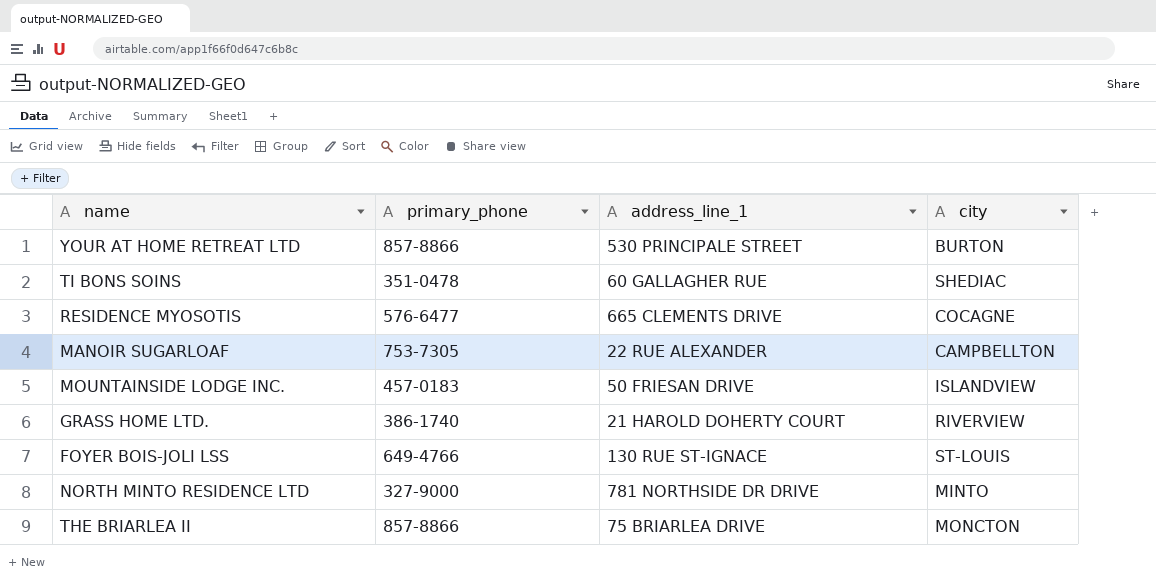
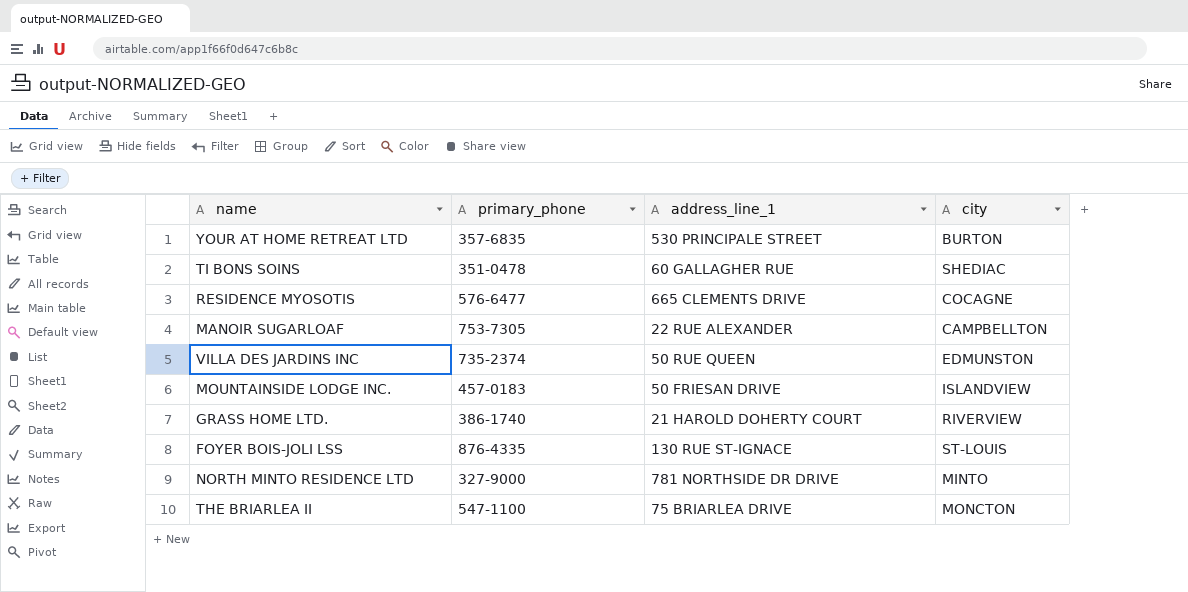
YOUR AT HOME RETREAT LTD | primary_phone: 857-8866 -> 357-6835
row VILLA DES JARDINS INC: none -> 735-2374 | 50 RUE QUEEN | EDMUNSTON
FOYER BOIS-JOLI LSS | primary_phone: 649-4766 -> 876-4335
THE BRIARLEA II | primary_phone: 857-8866 -> 547-1100

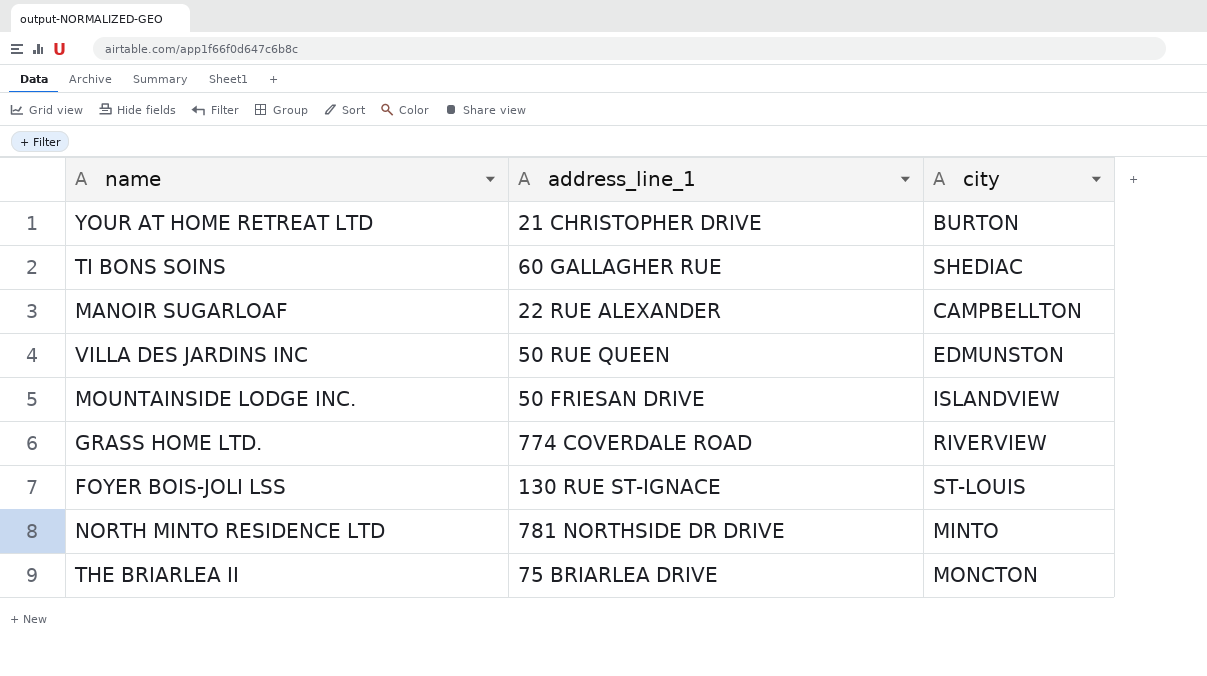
column primary_phone | position: 2 -> none
row RESIDENCE MYOSOTIS: 576-6477 | 665 CLEMENTS DRIVE | COCAGNE -> none
YOUR AT HOME RETREAT LTD | address_line_1: 530 PRINCIPALE STREET -> 21 CHRISTOPHER DRIVE
GRASS HOME LTD. | address_line_1: 21 HAROLD DOHERTY COURT -> 774 COVERDALE ROAD

